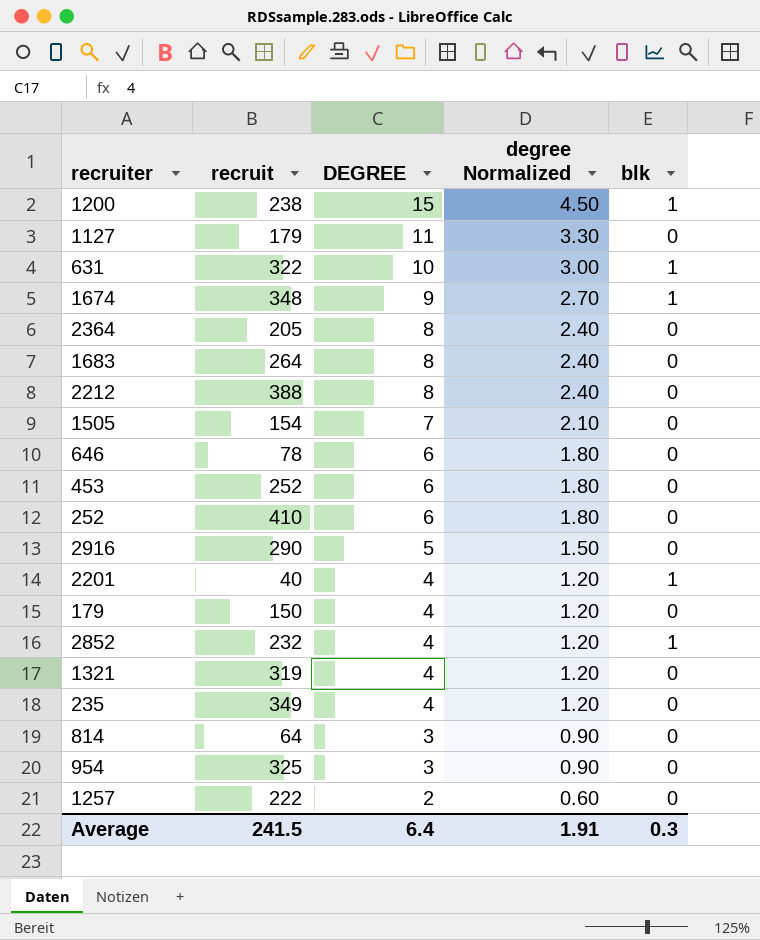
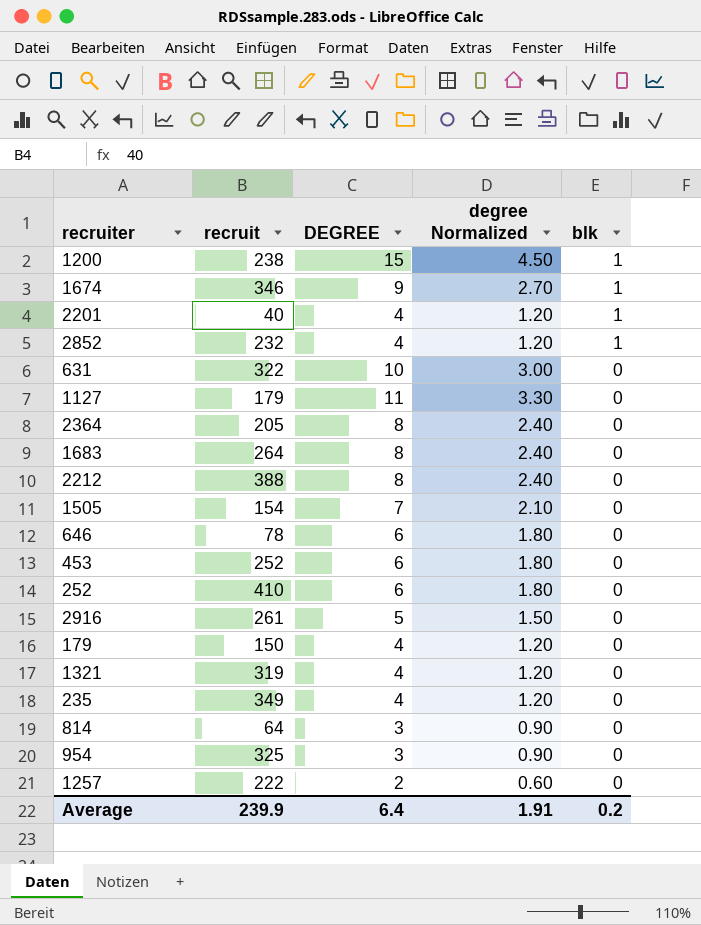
row order: DEGREE descending -> blk descending
1674 | recruit: 348 -> 346
631 | blk: 1 -> 0
2916 | recruit: 290 -> 261
Average | recruit: 241.5 -> 239.9
Average | blk: 0.3 -> 0.2

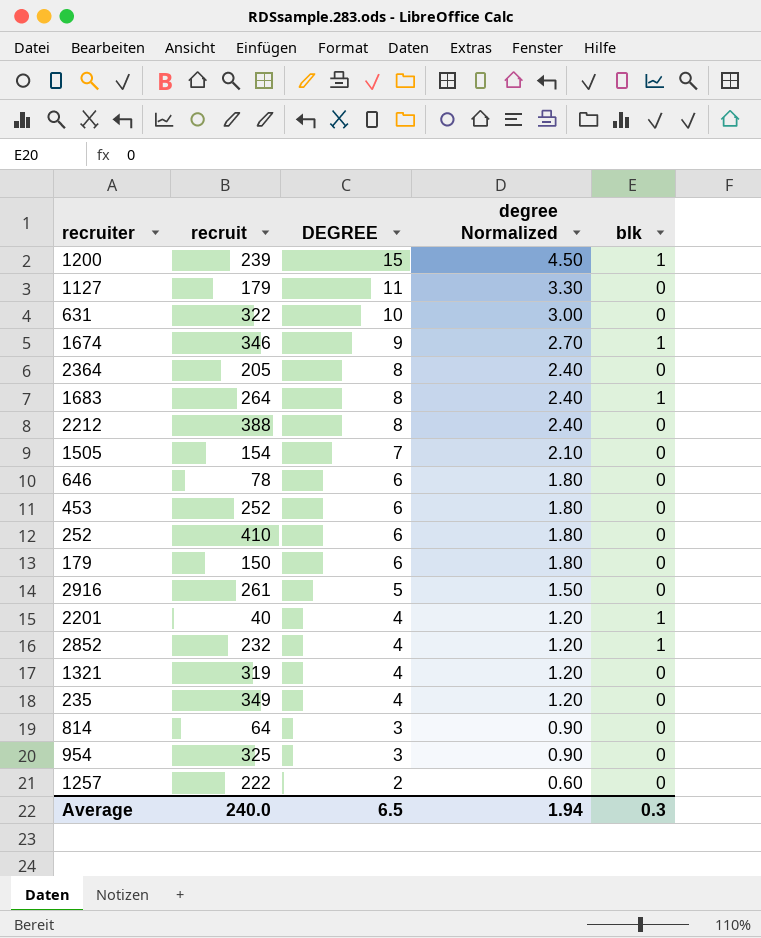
row order: blk descending -> DEGREE descending
1200 | recruit: 238 -> 239
1683 | blk: 0 -> 1
179 | DEGREE: 4 -> 6
179 | degree Normalized: 1.20 -> 1.80
Average | recruit: 239.9 -> 240.0
Average | DEGREE: 6.4 -> 6.5
Average | degree Normalized: 1.91 -> 1.94
Average | blk: 0.2 -> 0.3

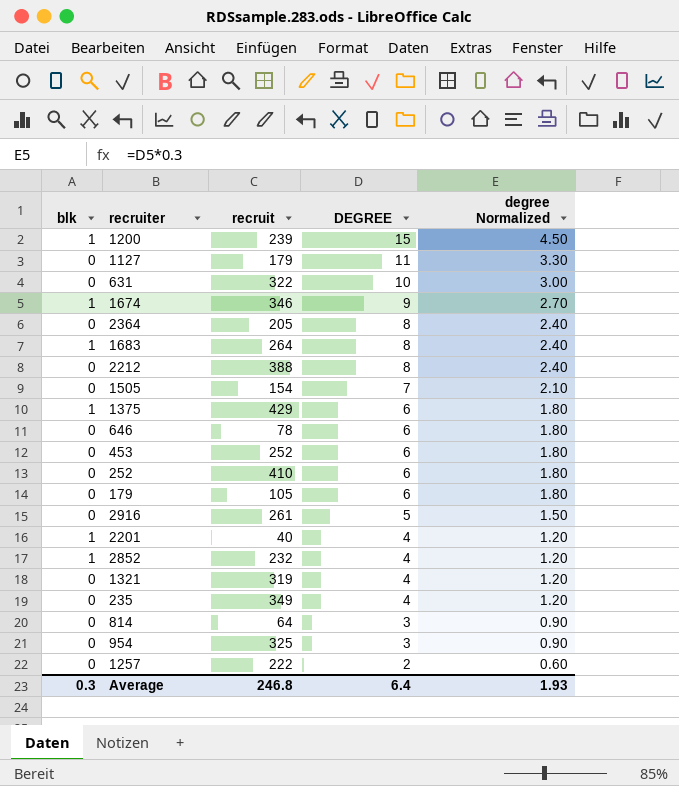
column blk | position: 5 -> 1
row 1375: none -> 1 | 429 | 6 | 1.80
179 | recruit: 150 -> 105
Average | recruit: 240.0 -> 246.8
Average | DEGREE: 6.5 -> 6.4
Average | degree Normalized: 1.94 -> 1.93

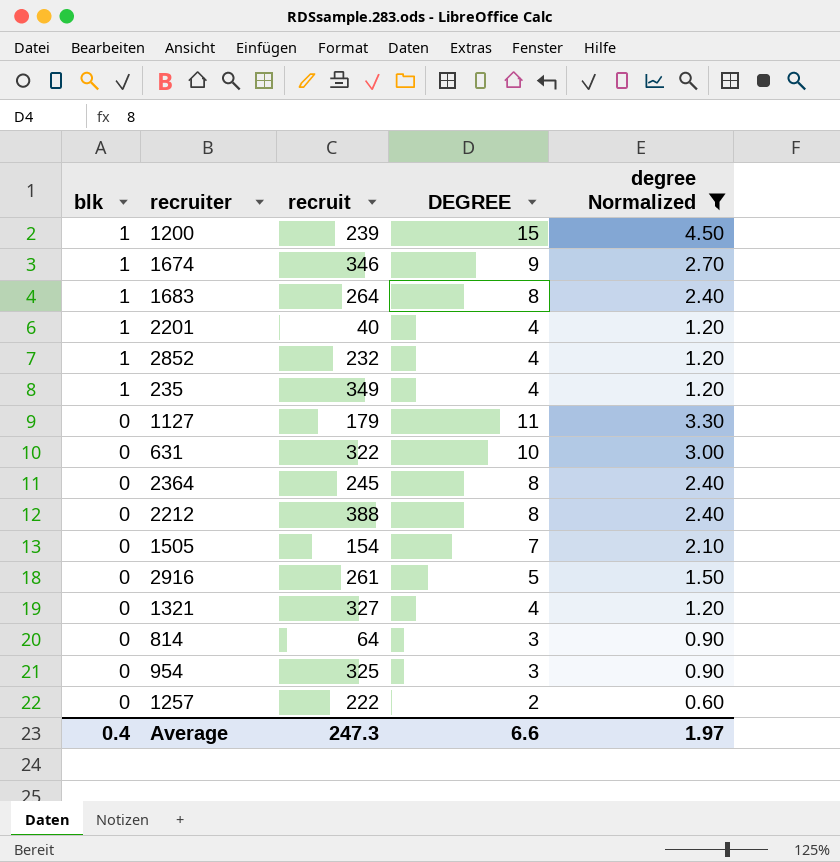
filter: none -> degree Normalized != 1.80
row order: DEGREE descending -> blk descending
235 | blk: 0 -> 1
2364 | recruit: 205 -> 245
1321 | recruit: 319 -> 327
Average | blk: 0.3 -> 0.4
Average | recruit: 246.8 -> 247.3
Average | DEGREE: 6.4 -> 6.6
Average | degree Normalized: 1.93 -> 1.97

